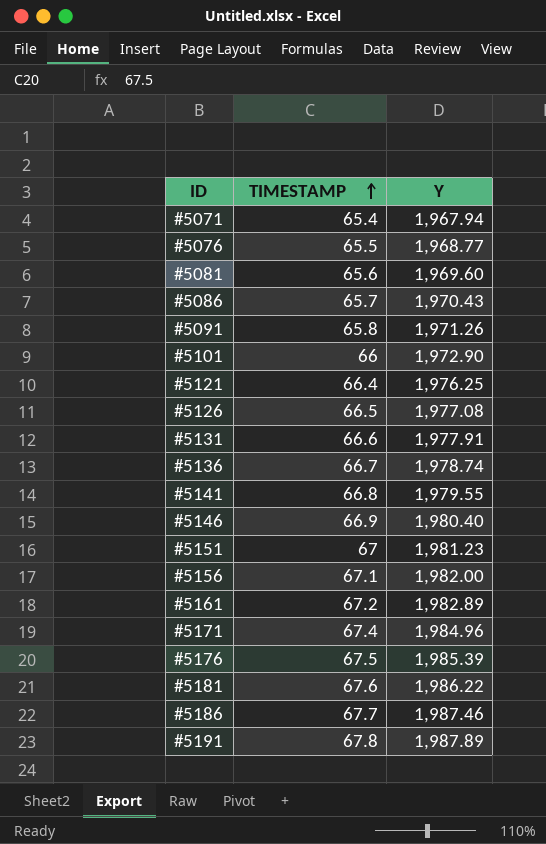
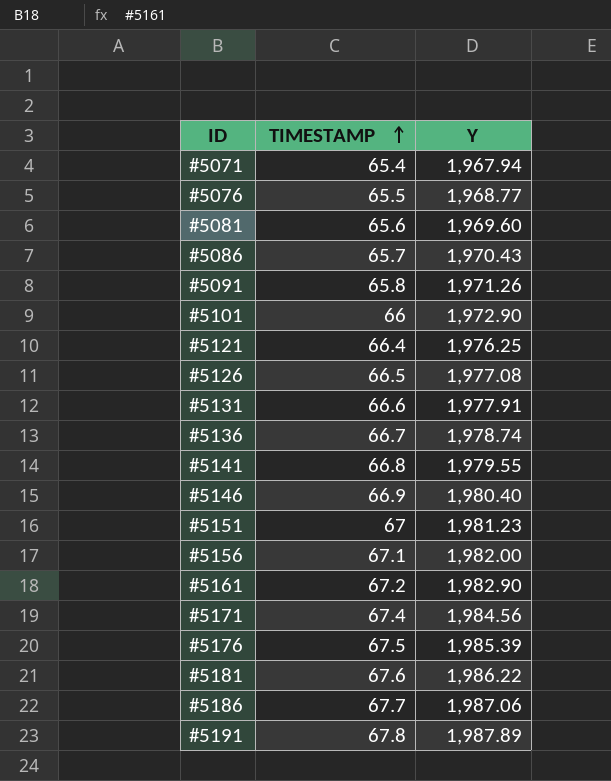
#5161 | Y: 1,982.89 -> 1,982.90
#5171 | Y: 1,984.96 -> 1,984.56
#5186 | Y: 1,987.46 -> 1,987.06

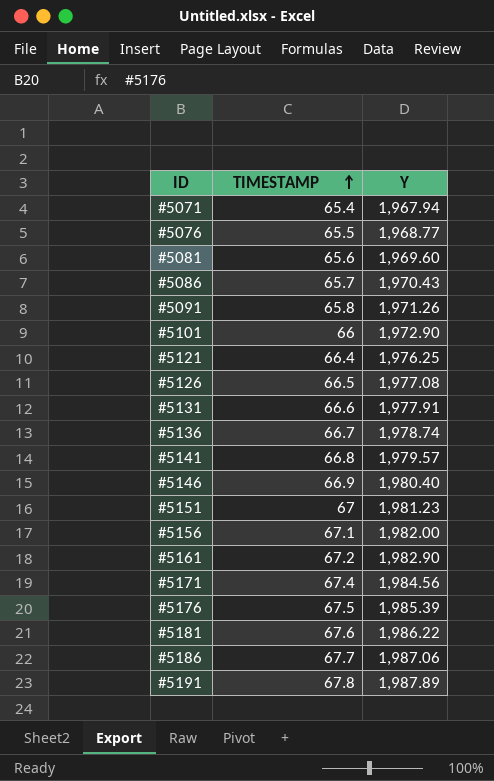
#5141 | Y: 1,979.55 -> 1,979.57

